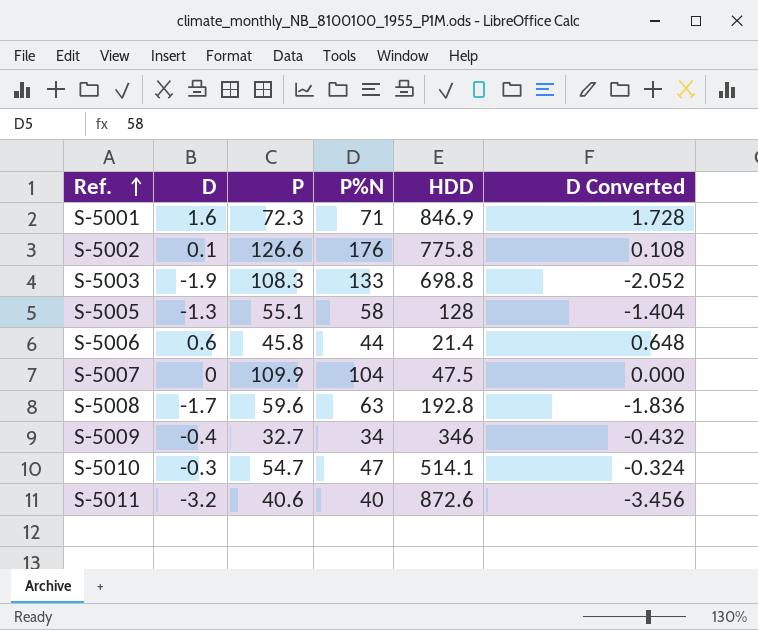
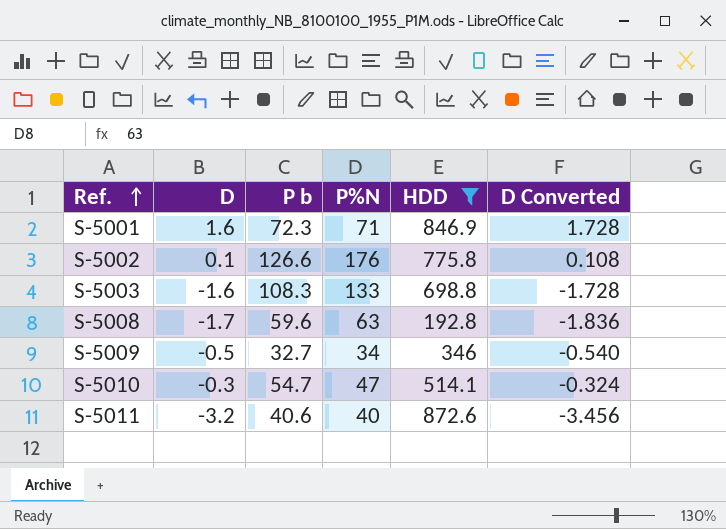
filter: none -> HDD >= 192.8
column name: P -> P b
S-5003 | D: -1.9 -> -1.6
S-5003 | D Converted: -2.052 -> -1.728
S-5009 | D: -0.4 -> -0.5
S-5009 | D Converted: -0.432 -> -0.540

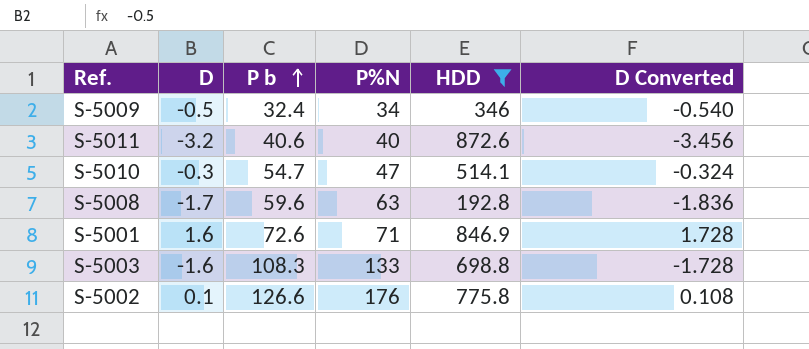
row order: Ref. ascending -> P b ascending
S-5009 | P b: 32.7 -> 32.4
S-5001 | P b: 72.3 -> 72.6

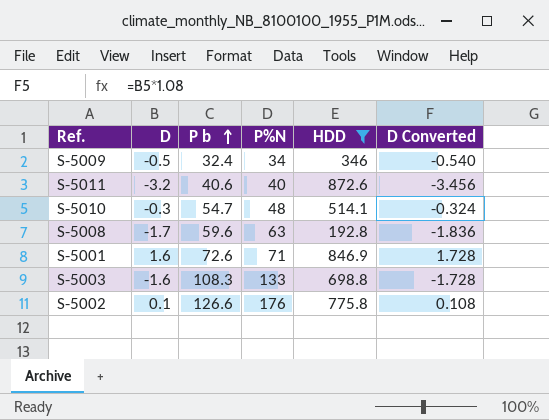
S-5010 | P%N: 47 -> 48

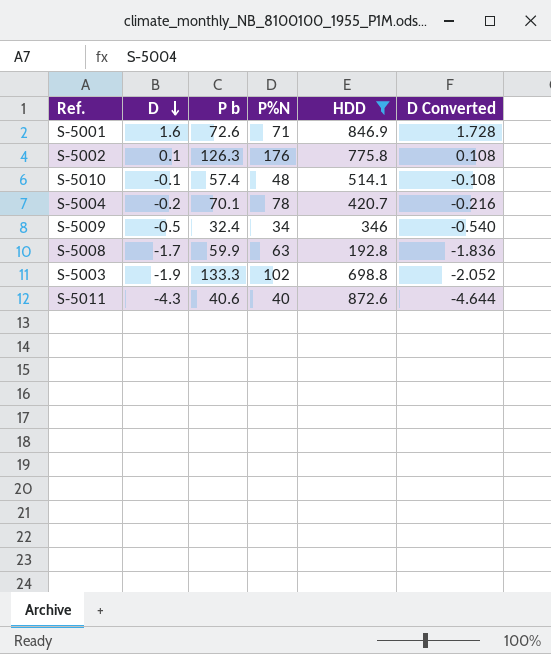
row order: P b ascending -> D descending
S-5002 | P b: 126.6 -> 126.3
S-5010 | D: -0.3 -> -0.1
S-5010 | P b: 54.7 -> 57.4
S-5010 | D Converted: -0.324 -> -0.108
row S-5004: none -> -0.2 | 70.1 | 78 | 420.7 | -0.216
S-5008 | P b: 59.6 -> 59.9
S-5003 | D: -1.6 -> -1.9
S-5003 | P b: 108.3 -> 133.3
S-5003 | P%N: 133 -> 102
S-5003 | D Converted: -1.728 -> -2.052
S-5011 | D: -3.2 -> -4.3
S-5011 | D Converted: -3.456 -> -4.644

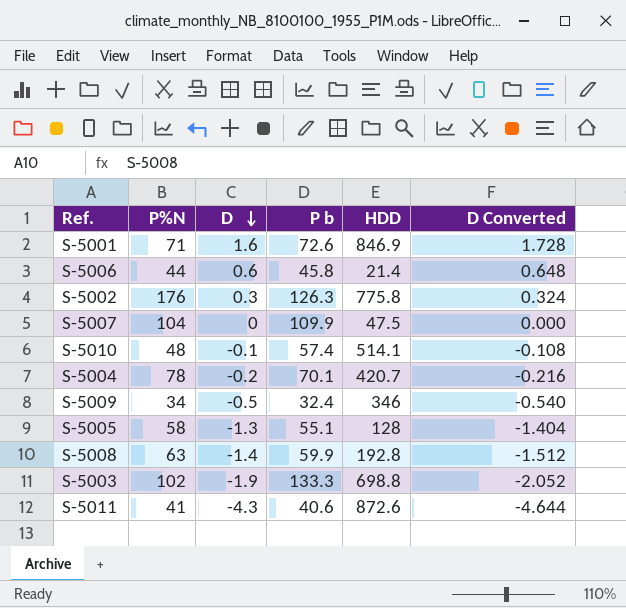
filter: HDD >= 192.8 -> none
column P%N | position: 4 -> 2
S-5002 | D: 0.1 -> 0.3
S-5002 | D Converted: 0.108 -> 0.324
S-5008 | D: -1.7 -> -1.4
S-5008 | D Converted: -1.836 -> -1.512
S-5011 | P%N: 40 -> 41

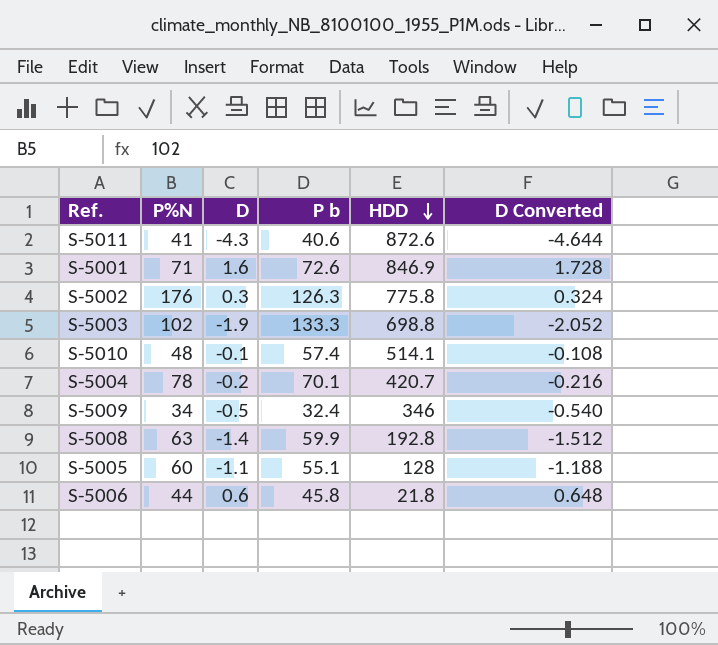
row order: D descending -> HDD descending
row S-5007: 104 | 0 | 109.9 | 47.5 | 0.000 -> none
S-5005 | P%N: 58 -> 60
S-5005 | D: -1.3 -> -1.1
S-5005 | D Converted: -1.404 -> -1.188
S-5006 | HDD: 21.4 -> 21.8

